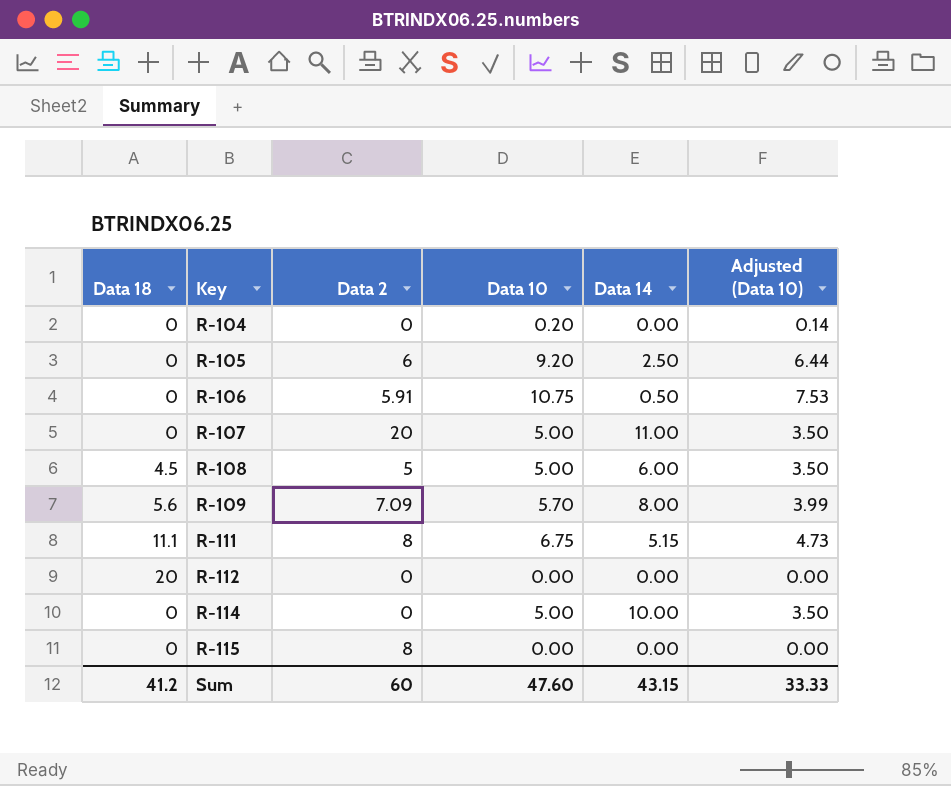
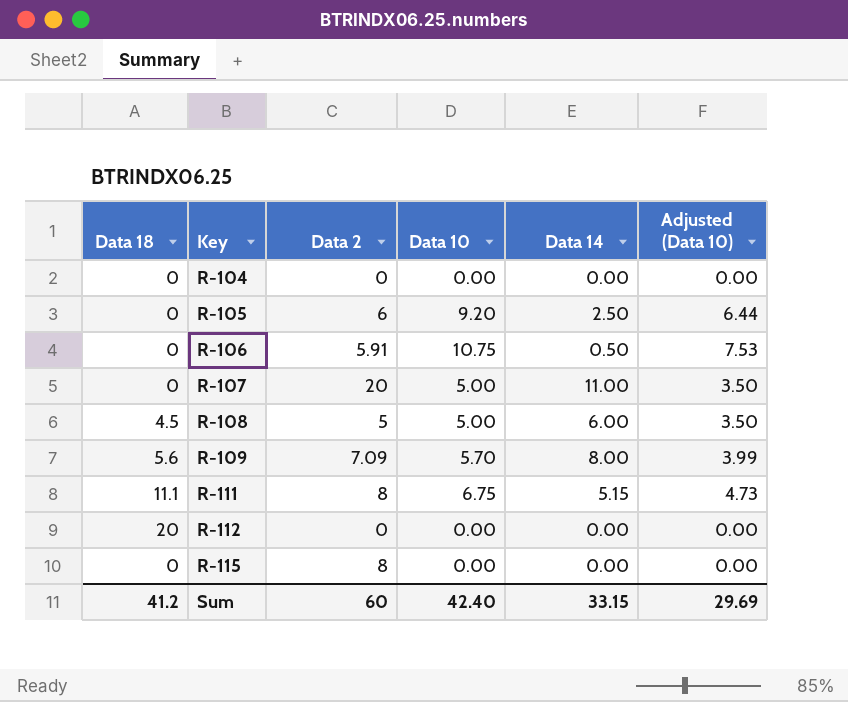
row R-114: 0 | 0 | 5.00 | 10.00 | 3.50 -> none
R-104 | Data 10: 0.20 -> 0.00
R-104 | Adjusted (Data 10): 0.14 -> 0.00
Sum | Data 10: 47.60 -> 42.40
Sum | Data 14: 43.15 -> 33.15
Sum | Adjusted (Data 10): 33.33 -> 29.69

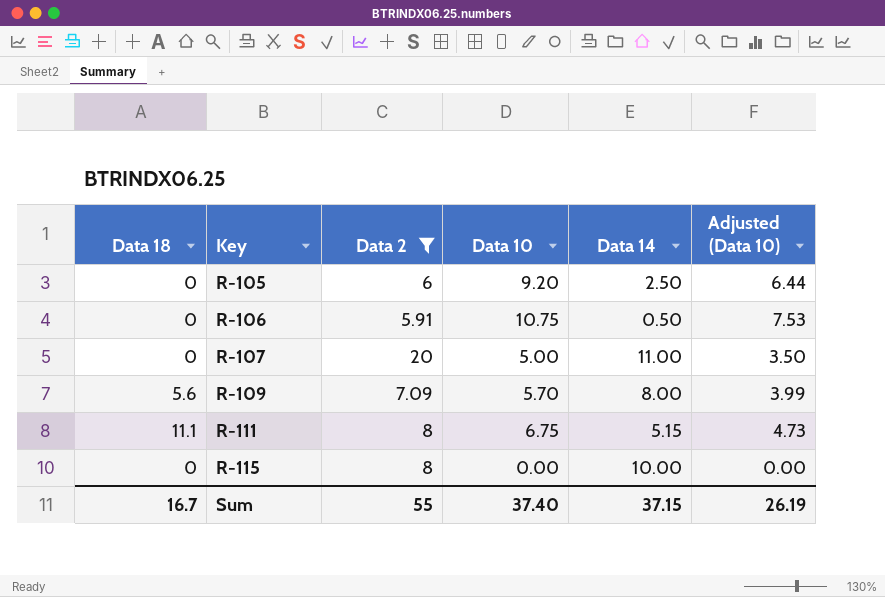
filter: none -> Data 2 >= 5.91
R-115 | Data 14: 0.00 -> 10.00
Sum | Data 18: 41.2 -> 16.7
Sum | Data 2: 60 -> 55
Sum | Data 10: 42.40 -> 37.40
Sum | Data 14: 33.15 -> 37.15
Sum | Adjusted (Data 10): 29.69 -> 26.19

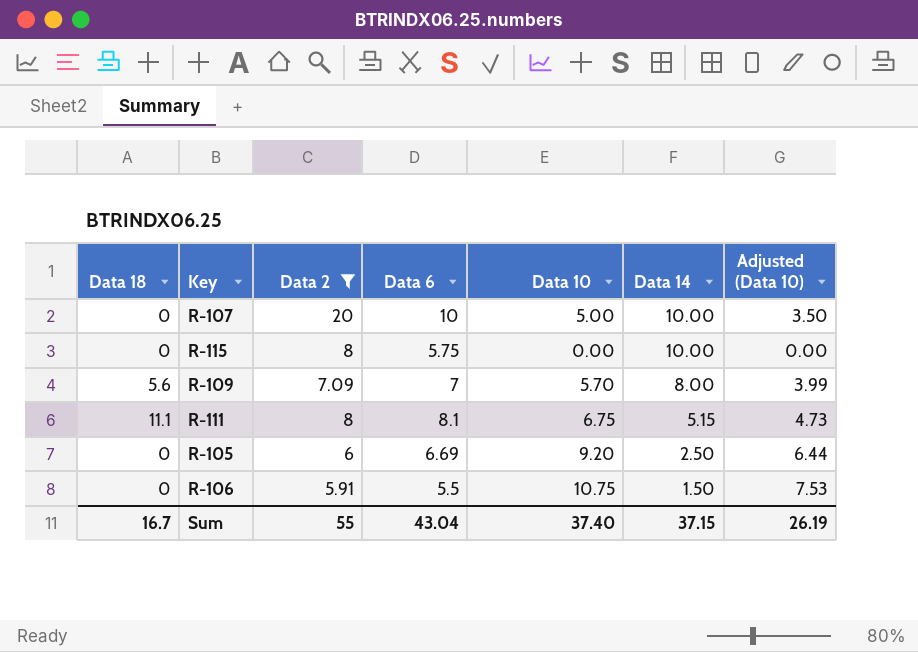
row order: Key ascending -> Data 14 descending
column Data 6 | position: none -> 4
R-107 | Data 14: 11.00 -> 10.00
R-106 | Data 14: 0.50 -> 1.50

